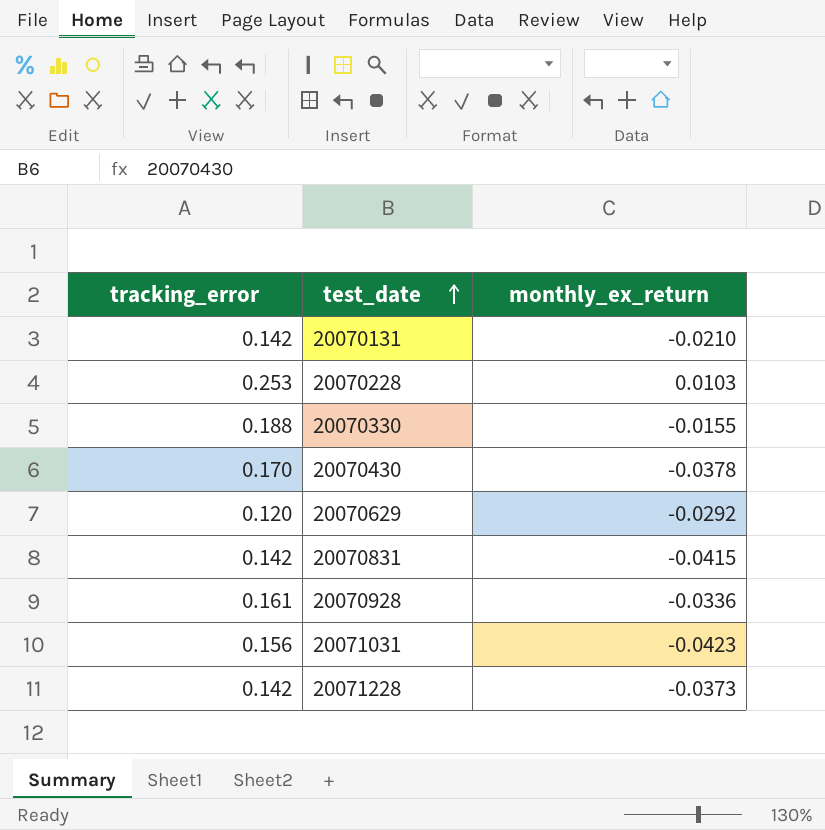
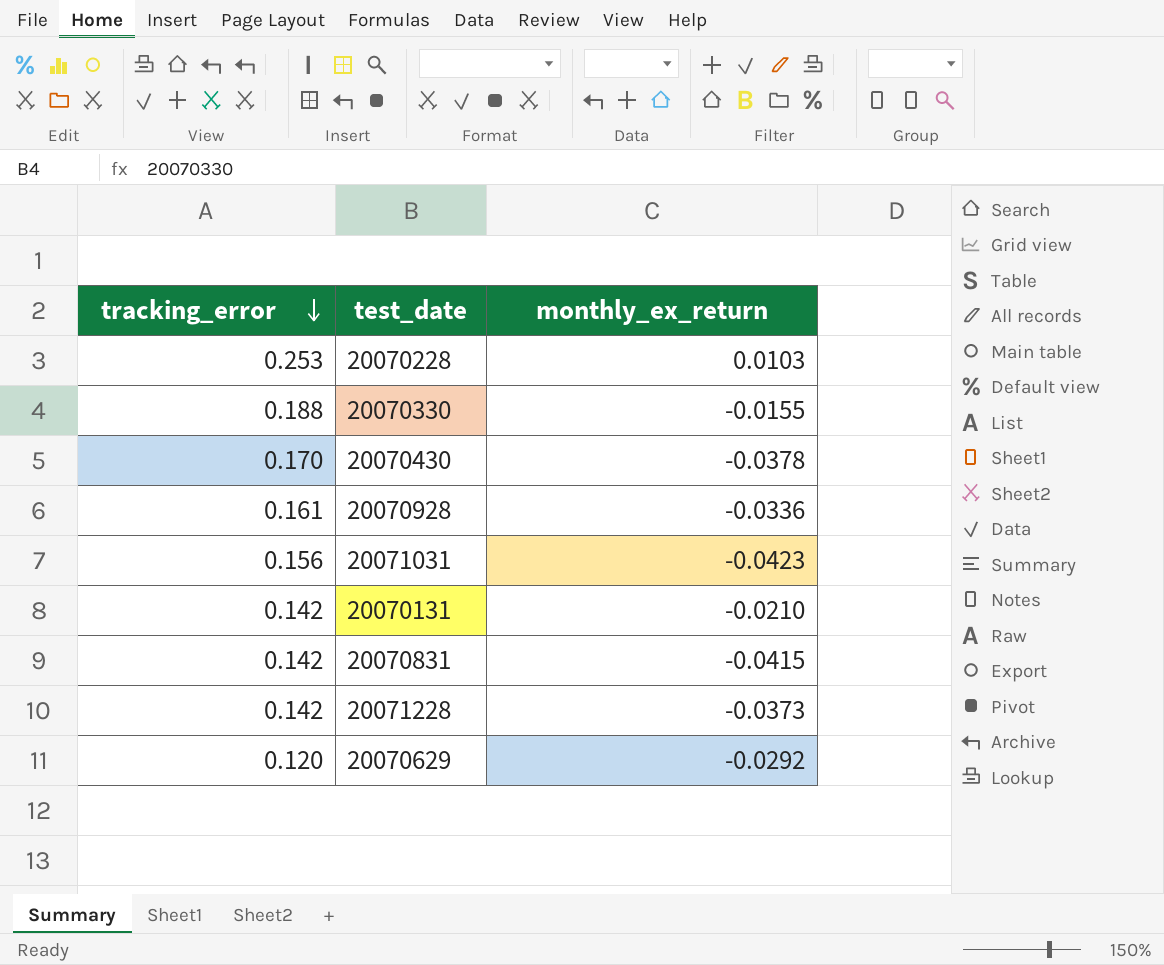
row order: test_date ascending -> tracking_error descending

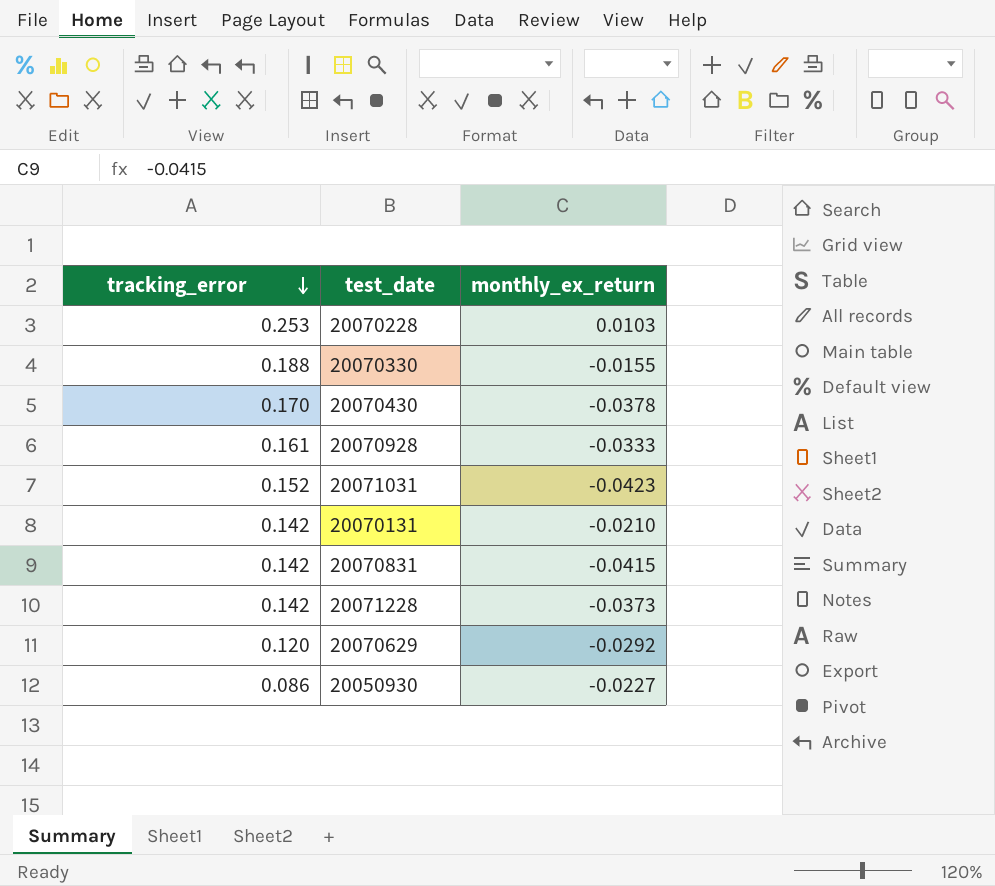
20070928 | monthly_ex_return: -0.0336 -> -0.0333
20071031 | tracking_error: 0.156 -> 0.152
row 20050930: none -> 0.086 | -0.0227

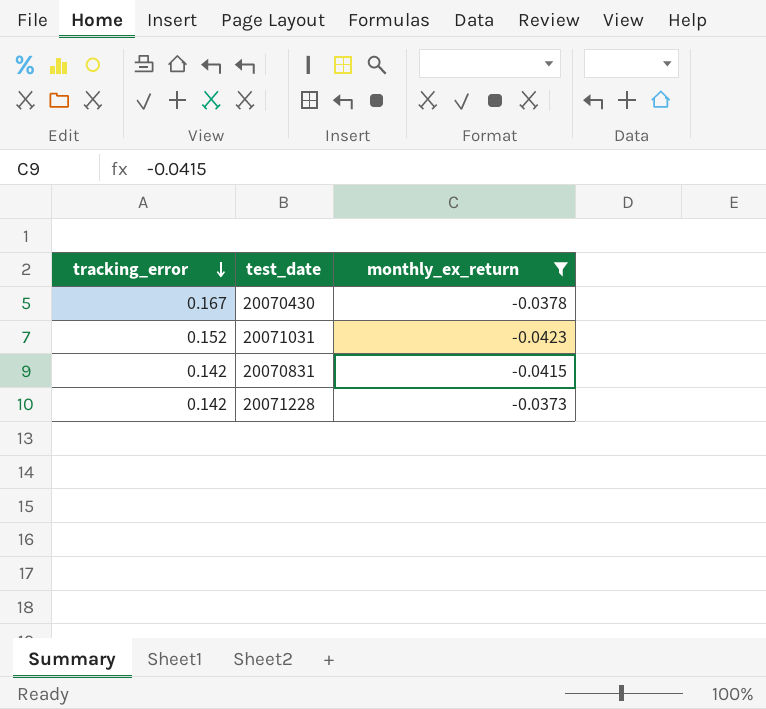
filter: none -> monthly_ex_return <= -0.0373
20070430 | tracking_error: 0.170 -> 0.167

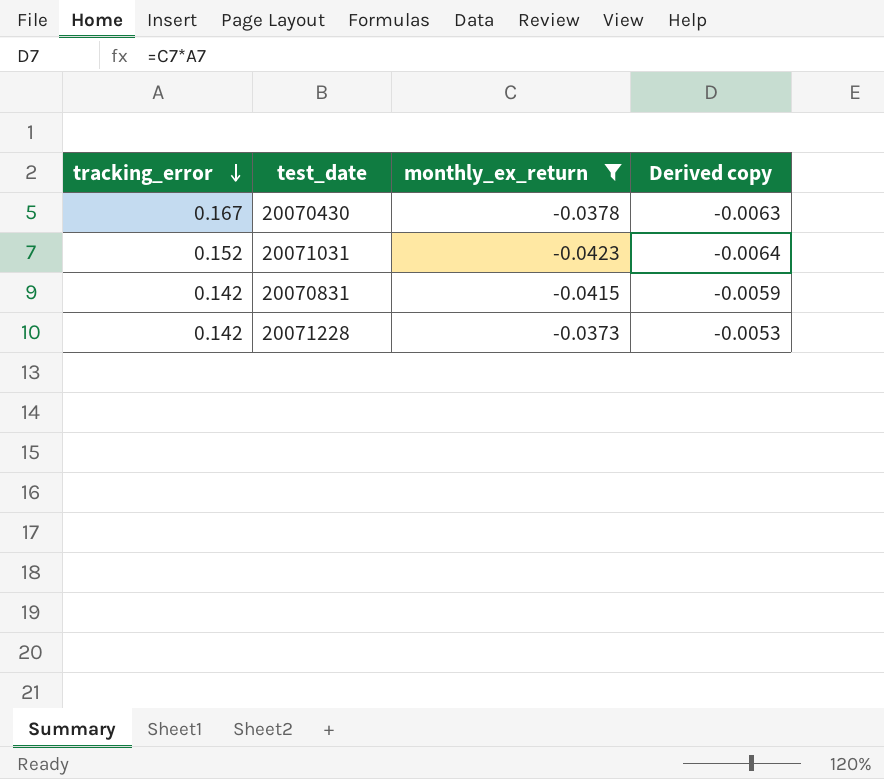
column Derived copy | formula: none -> [tracking_error] * [monthly_ex_return]

